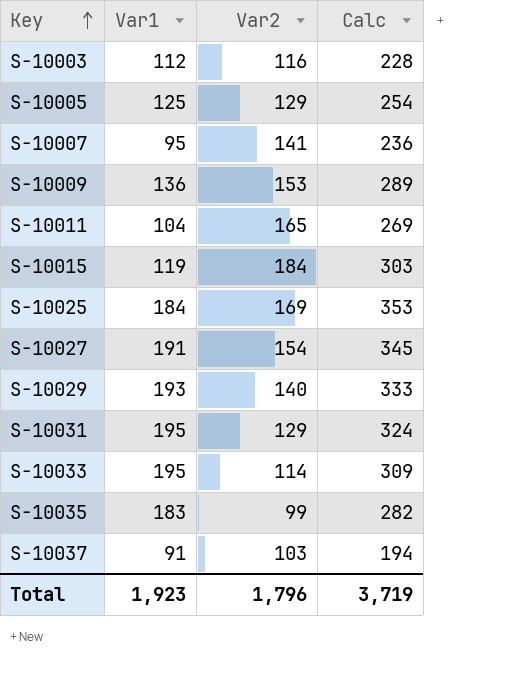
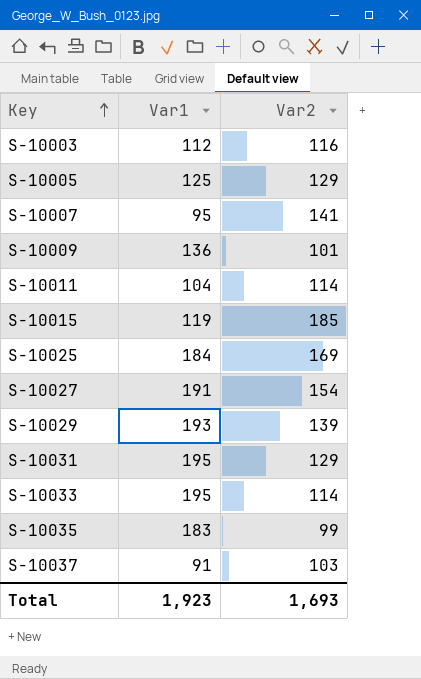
column Calc | formula: [Var1] + [Var2] -> none
S-10009 | Var2: 153 -> 101
S-10011 | Var2: 165 -> 114
S-10015 | Var2: 184 -> 185
S-10029 | Var2: 140 -> 139
Total | Var2: 1,796 -> 1,693

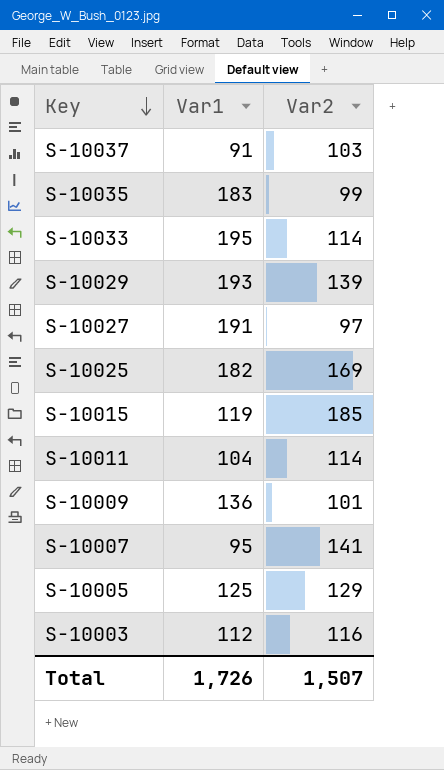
row order: Key ascending -> Key descending
row S-10031: 195 | 129 -> none
S-10027 | Var2: 154 -> 97
S-10025 | Var1: 184 -> 182
Total | Var1: 1,923 -> 1,726
Total | Var2: 1,693 -> 1,507

